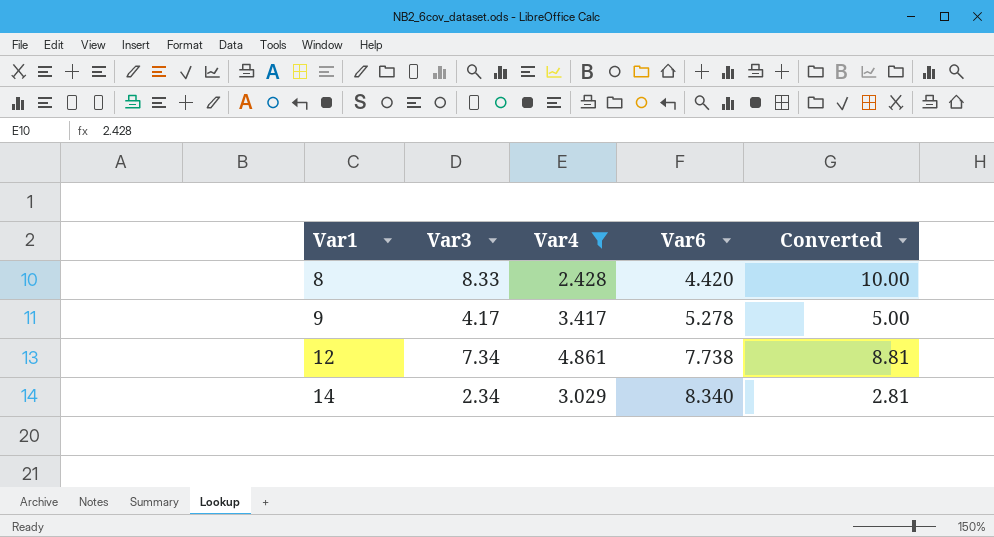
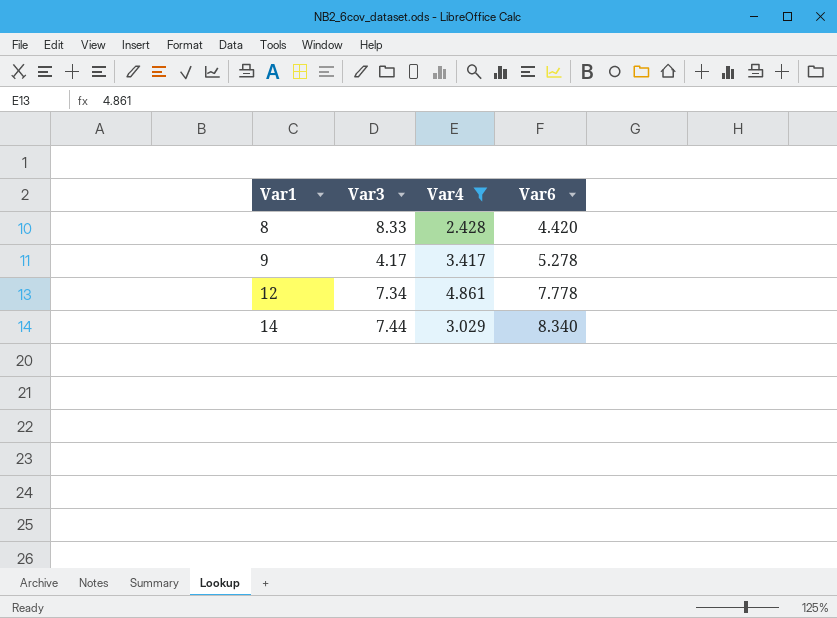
column Converted | formula: [Var3] * 1.2 -> none
12 | Var6: 7.738 -> 7.778
14 | Var3: 2.34 -> 7.44

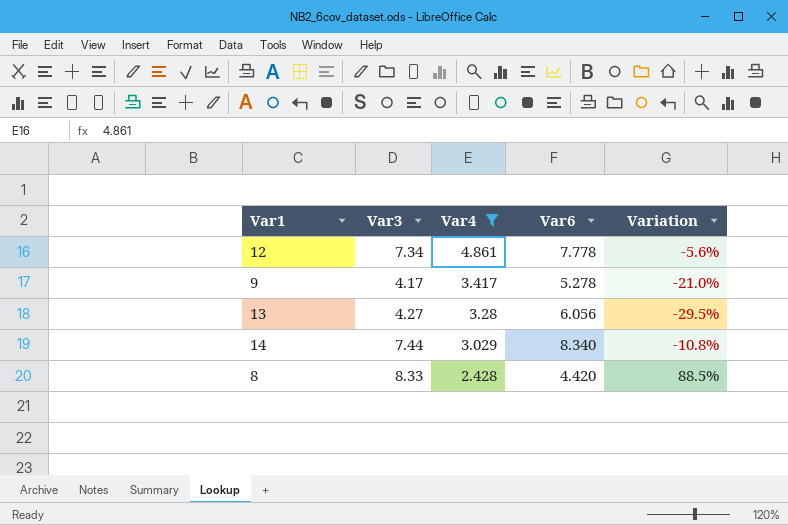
row order: Var1 ascending -> Var4 descending
column Variation | formula: none -> ([Var3] - [Var6]) / [Var6]
row 13: none -> 4.27 | 3.28 | 6.056 | -29.5%

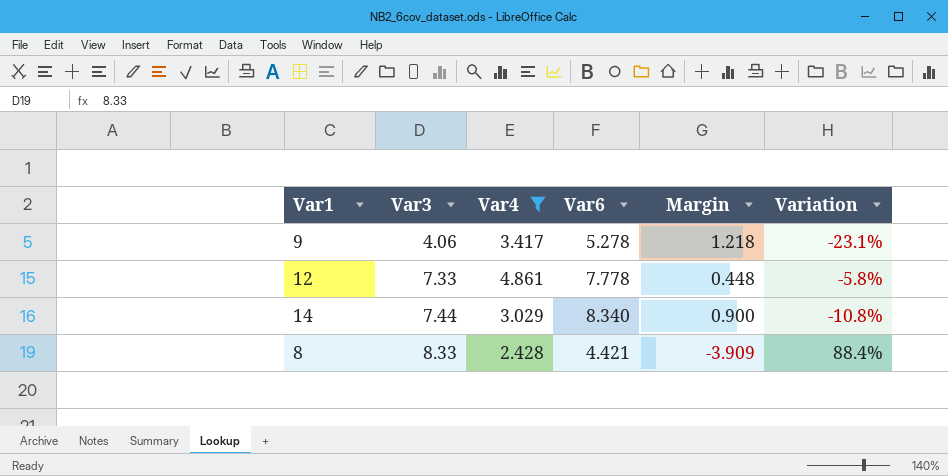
row order: Var4 descending -> Var3 ascending
column Margin | formula: none -> [Var6] - [Var3]
row 13: 4.27 | 3.28 | 6.056 | -29.5% -> none
9 | Var3: 4.17 -> 4.06
9 | Variation: -21.0% -> -23.1%
12 | Var3: 7.34 -> 7.33
12 | Variation: -5.6% -> -5.8%
8 | Var6: 4.420 -> 4.421
8 | Variation: 88.5% -> 88.4%

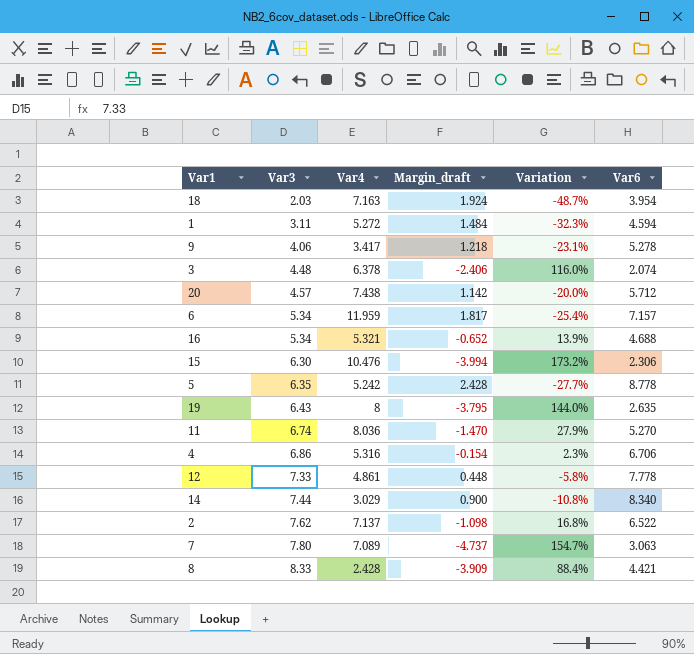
filter: Var4 <= 4.861 -> none
column name: Margin -> Margin_draft
column Var6 | position: 4 -> 6

